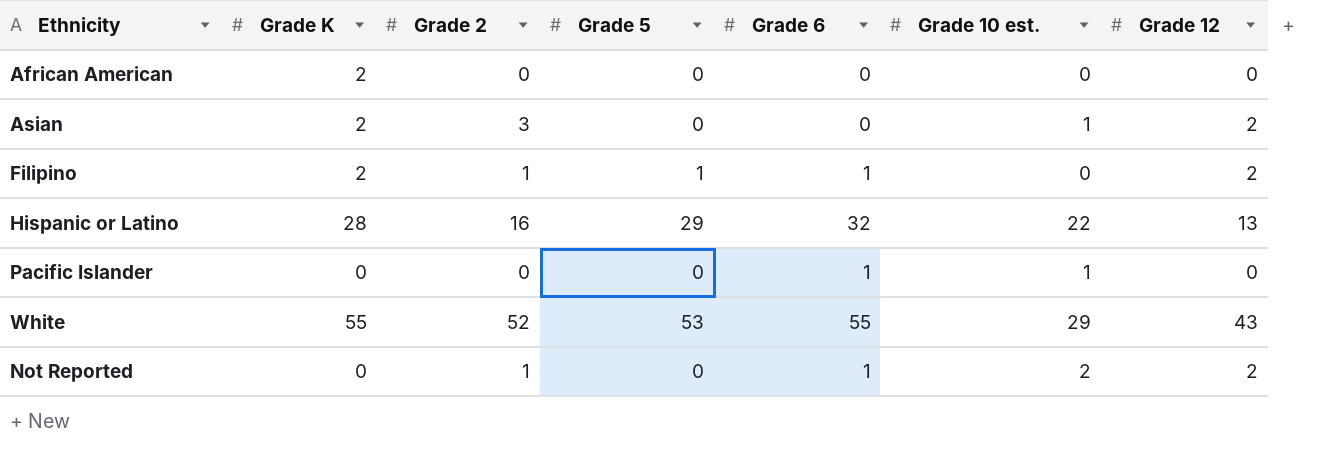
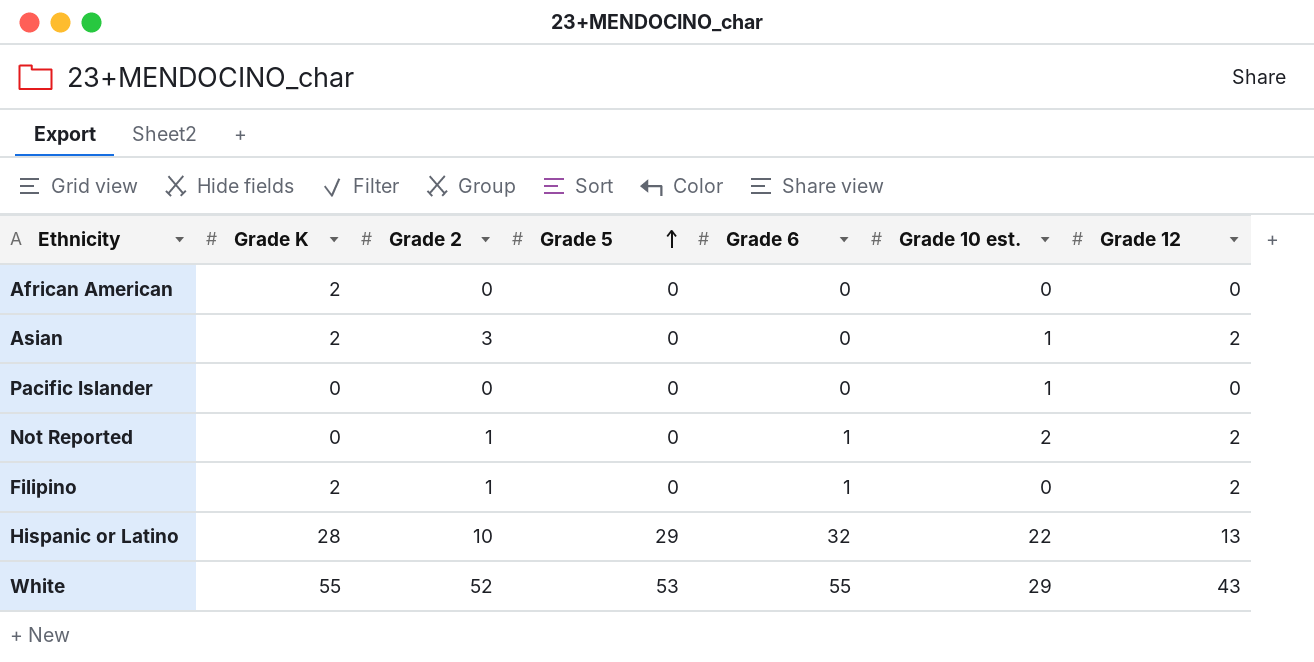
row order: none -> Grade 5 ascending
Pacific Islander | Grade 6: 1 -> 0
Filipino | Grade 5: 1 -> 0
Hispanic or Latino | Grade 2: 16 -> 10

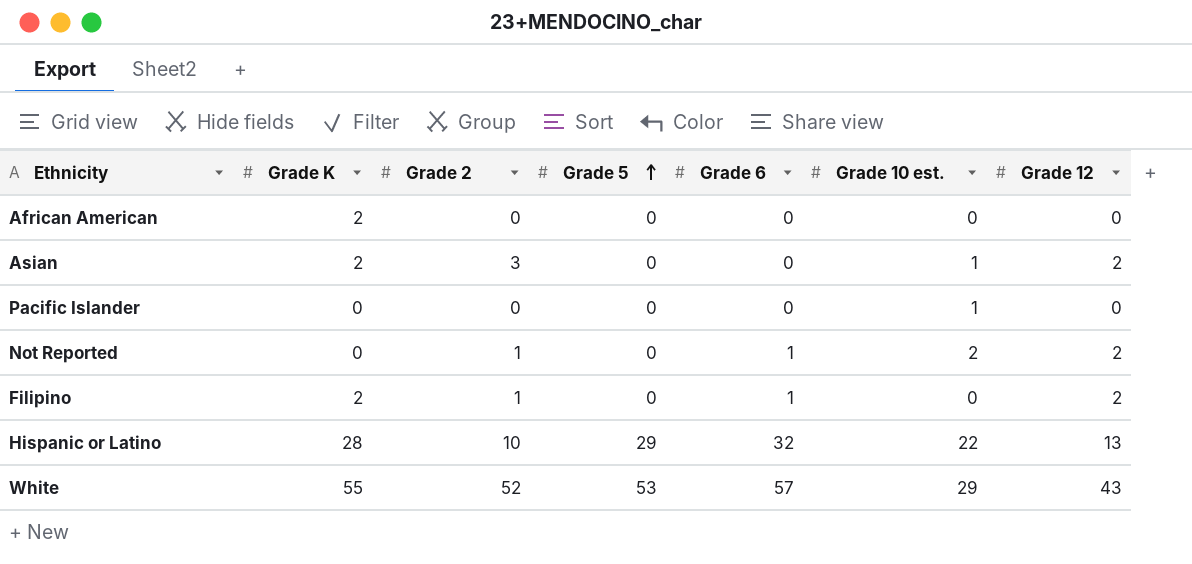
White | Grade 6: 55 -> 57

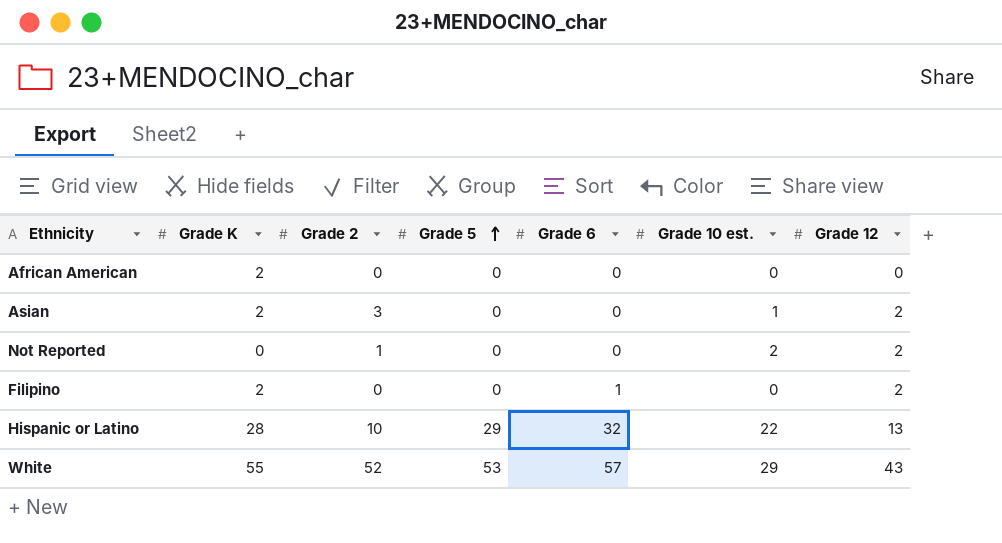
row Pacific Islander: 0 | 0 | 0 | 0 | 1 | 0 -> none
Not Reported | Grade 6: 1 -> 0
Filipino | Grade 2: 1 -> 0

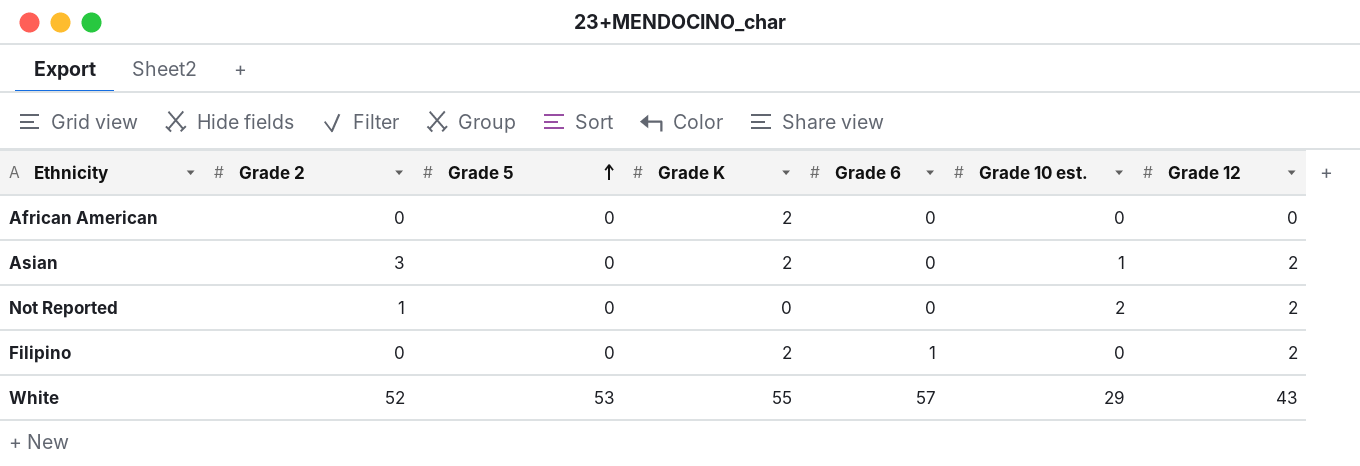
column Grade K | position: 2 -> 4
row Hispanic or Latino: 28 | 10 | 29 | 32 | 22 | 13 -> none

